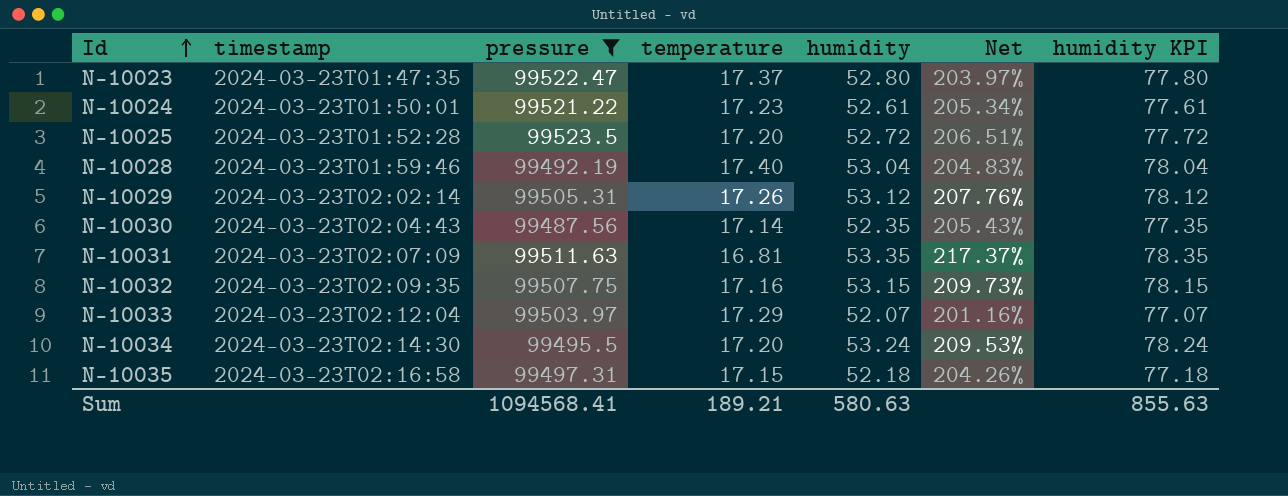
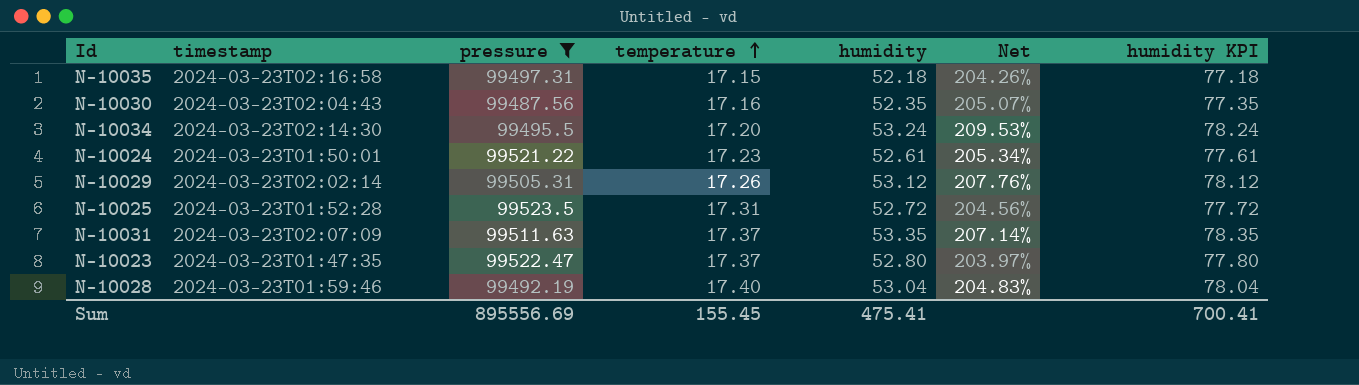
row order: Id ascending -> temperature ascending
row N-10032: 2024-03-23T02:09:35 | 99507.75 | 17.16 | 53.15 | 209.73% | 78.15 -> none
row N-10033: 2024-03-23T02:12:04 | 99503.97 | 17.29 | 52.07 | 201.16% | 77.07 -> none
N-10030 | temperature: 17.14 -> 17.16
N-10030 | Net: 205.43% -> 205.07%
N-10025 | temperature: 17.20 -> 17.31
N-10025 | Net: 206.51% -> 204.56%
N-10031 | temperature: 16.81 -> 17.37
N-10031 | Net: 217.37% -> 207.14%
Sum | pressure: 1094568.41 -> 895556.69
Sum | temperature: 189.21 -> 155.45
Sum | humidity: 580.63 -> 475.41
Sum | humidity KPI: 855.63 -> 700.41

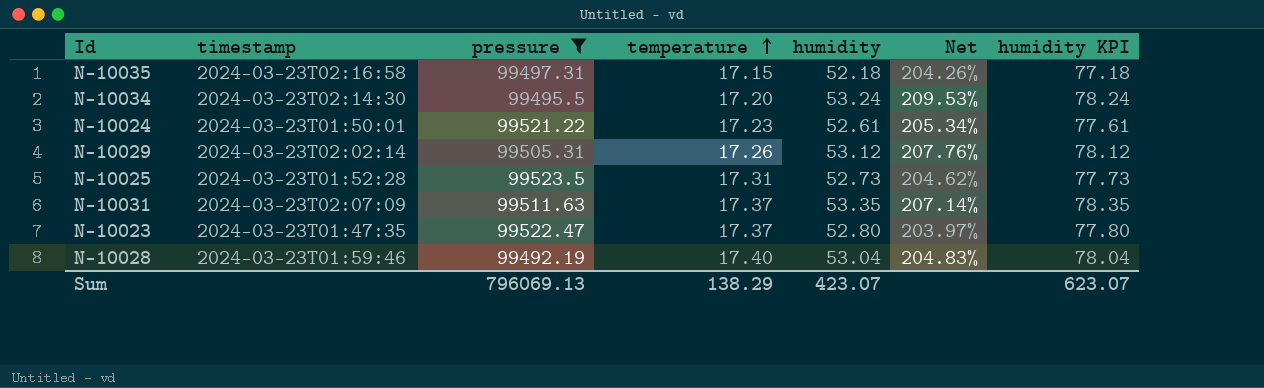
row N-10030: 2024-03-23T02:04:43 | 99487.56 | 17.16 | 52.35 | 205.07% | 77.35 -> none
N-10025 | humidity: 52.72 -> 52.73
N-10025 | Net: 204.56% -> 204.62%
N-10025 | humidity KPI: 77.72 -> 77.73
Sum | pressure: 895556.69 -> 796069.13
Sum | temperature: 155.45 -> 138.29
Sum | humidity: 475.41 -> 423.07
Sum | humidity KPI: 700.41 -> 623.07

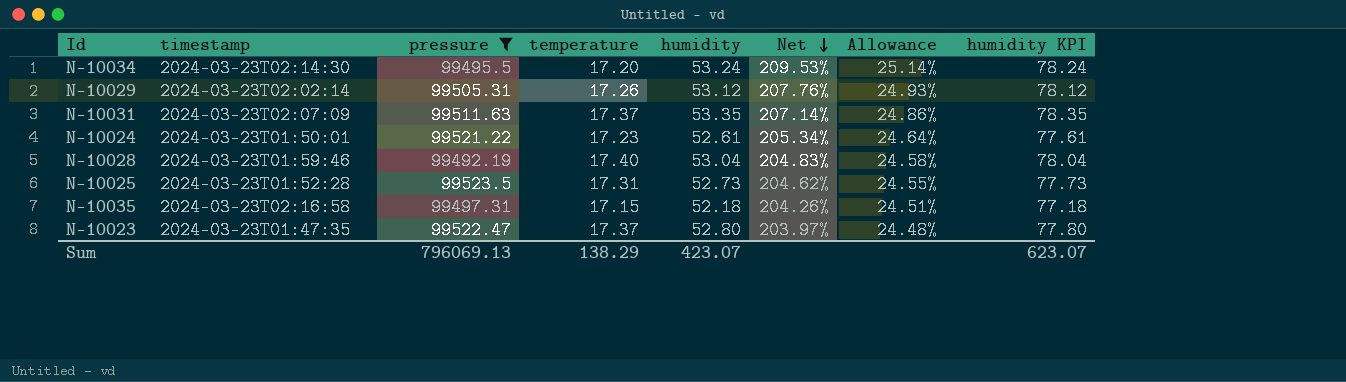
row order: temperature ascending -> Net descending
column Allowance | formula: none -> [Net] * 0.12

